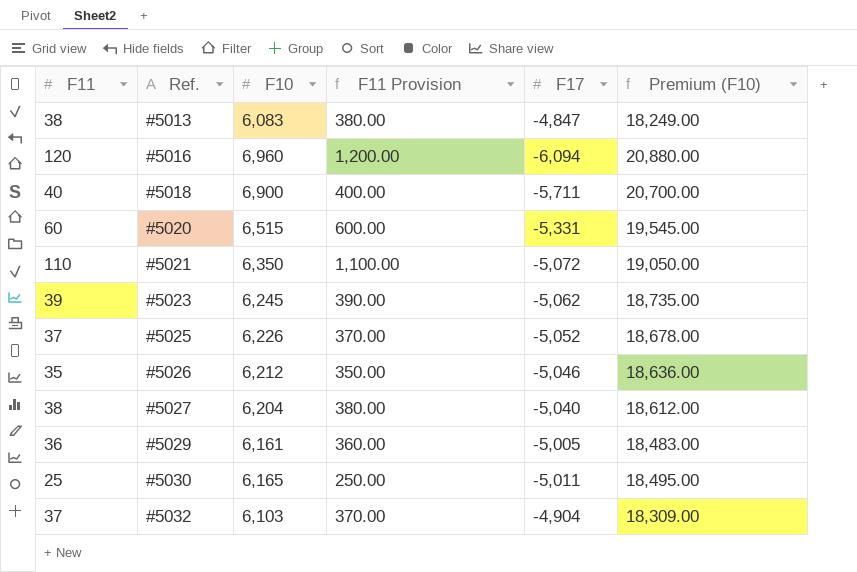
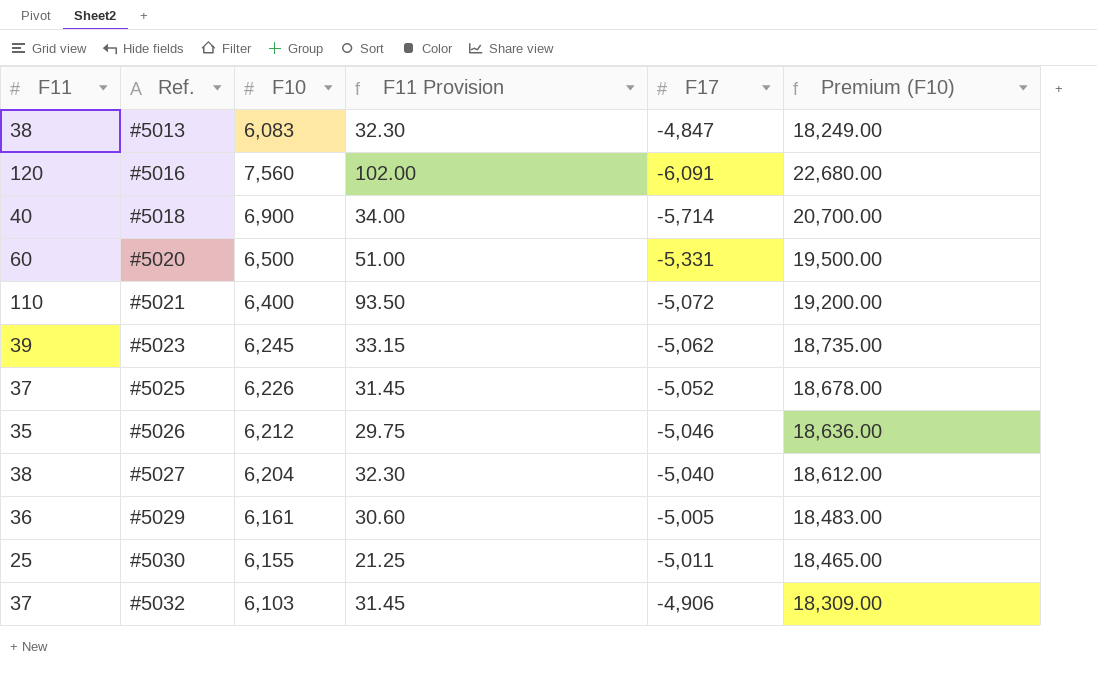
column F11 Provision | formula: [F11] * 10 -> [F11] * 0.85
#5016 | F10: 6,960 -> 7,560
#5016 | F17: -6,094 -> -6,091
#5016 | Premium (F10): 20,880.00 -> 22,680.00
#5018 | F17: -5,711 -> -5,714
#5020 | F10: 6,515 -> 6,500
#5020 | Premium (F10): 19,545.00 -> 19,500.00
#5021 | F10: 6,350 -> 6,400
#5021 | Premium (F10): 19,050.00 -> 19,200.00
#5030 | F10: 6,165 -> 6,155
#5030 | Premium (F10): 18,495.00 -> 18,465.00
#5032 | F17: -4,904 -> -4,906

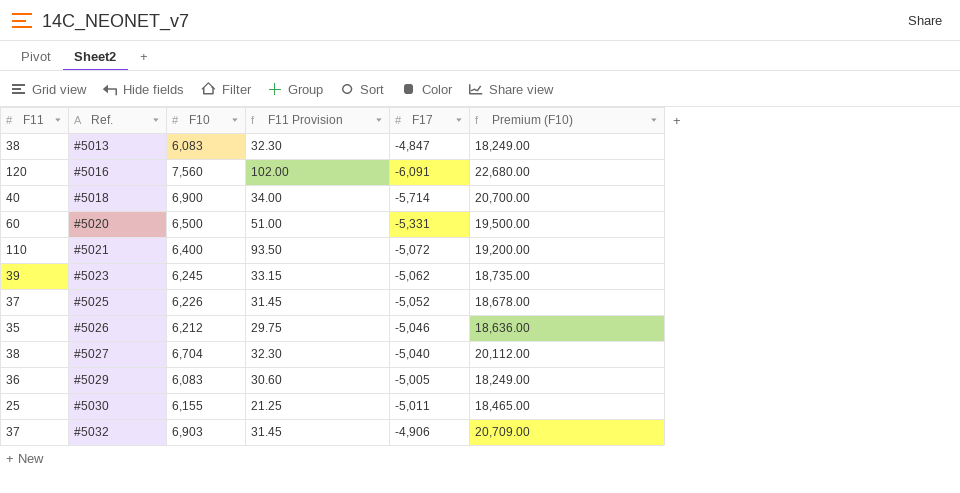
#5027 | F10: 6,204 -> 6,704
#5027 | Premium (F10): 18,612.00 -> 20,112.00
#5029 | F10: 6,161 -> 6,083
#5029 | Premium (F10): 18,483.00 -> 18,249.00
#5032 | F10: 6,103 -> 6,903
#5032 | Premium (F10): 18,309.00 -> 20,709.00

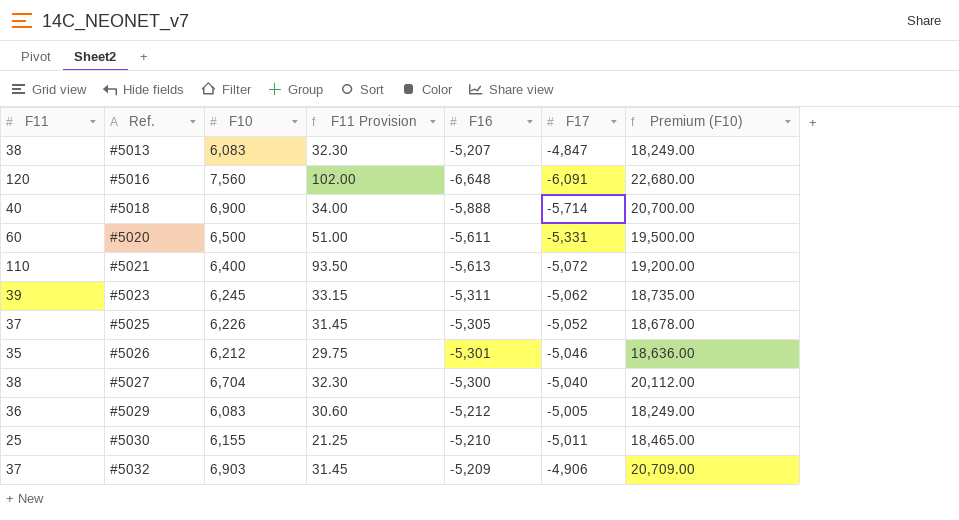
column F16 | position: none -> 5

